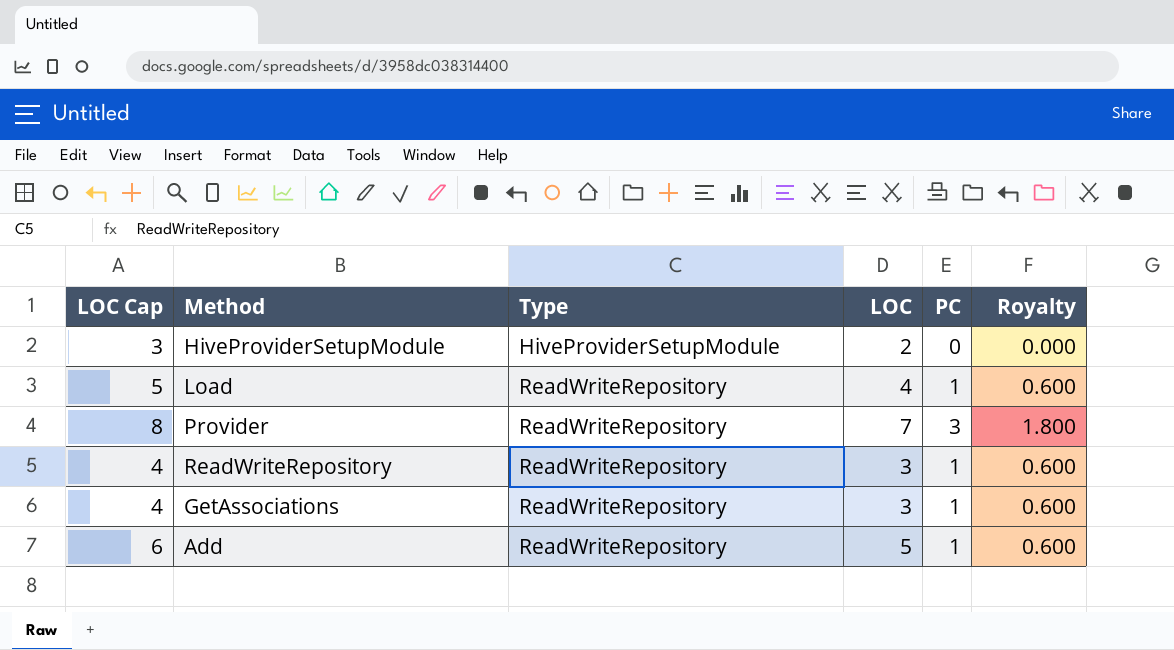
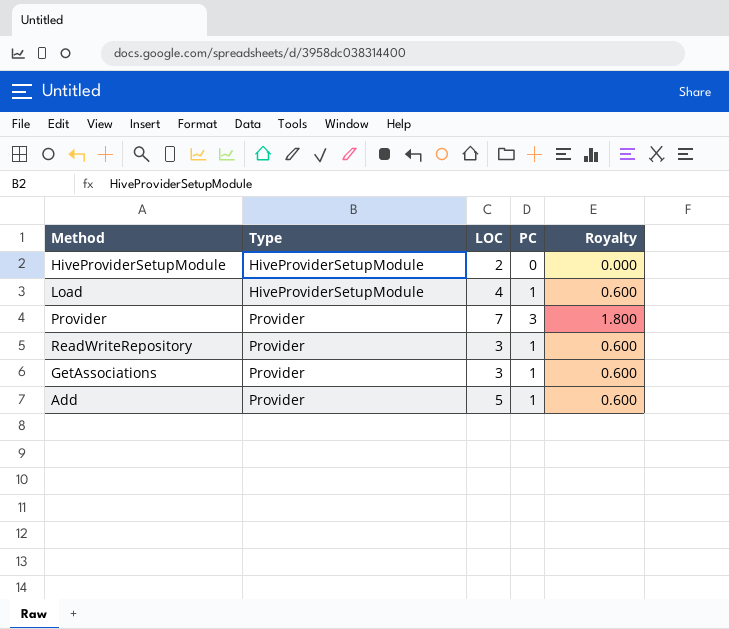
column LOC Cap | formula: [LOC] + 1 -> none
Load | Type: ReadWriteRepository -> HiveProviderSetupModule
Provider | Type: ReadWriteRepository -> Provider
ReadWriteRepository | Type: ReadWriteRepository -> Provider
GetAssociations | Type: ReadWriteRepository -> Provider
Add | Type: ReadWriteRepository -> Provider

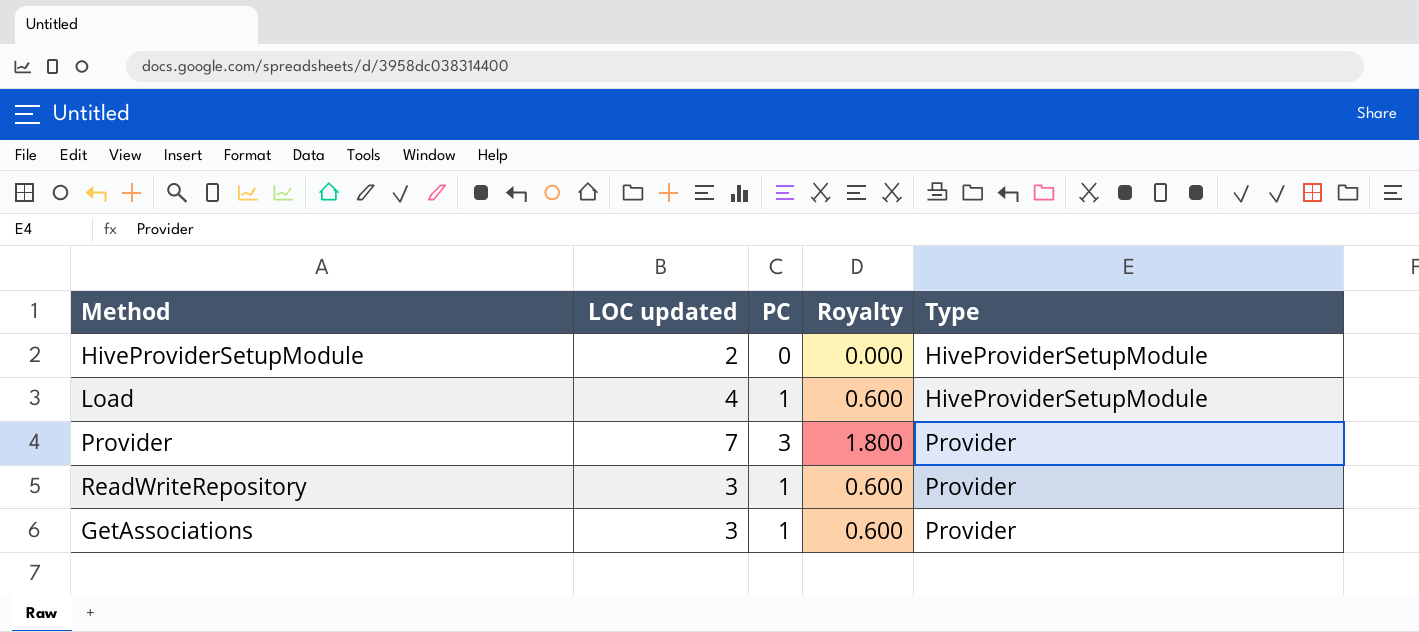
column name: LOC -> LOC updated
column Type | position: 2 -> 5
row Add: Provider | 5 | 1 | 0.600 -> none

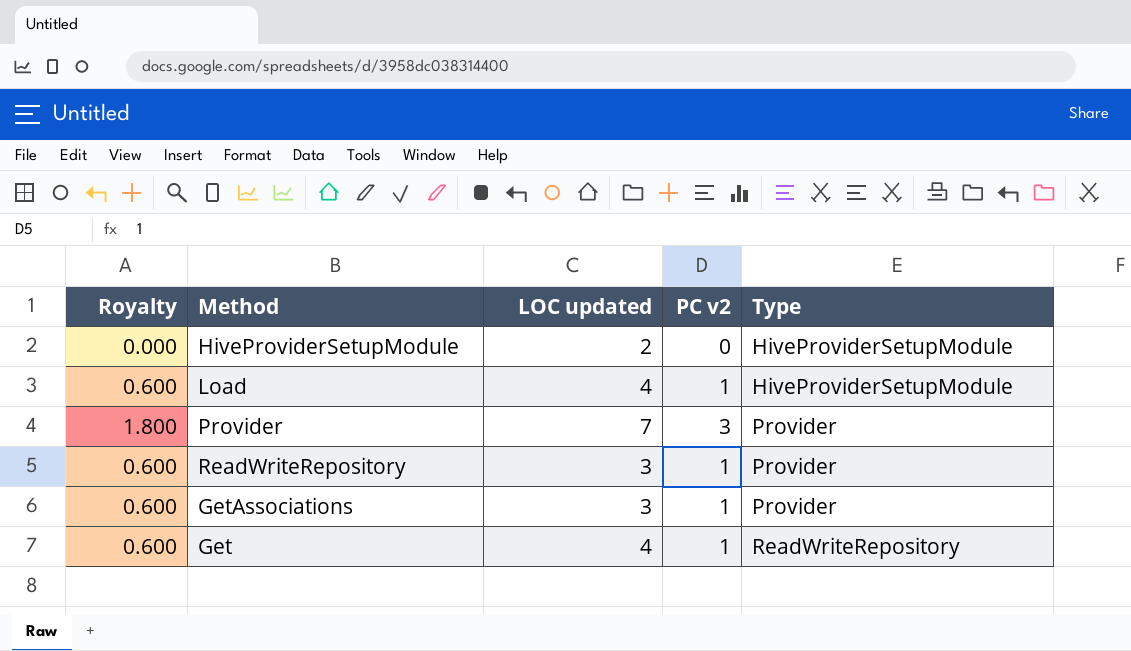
column Royalty | position: 4 -> 1
column name: PC -> PC v2
row Get: none -> 0.600 | 4 | 1 | ReadWriteRepository

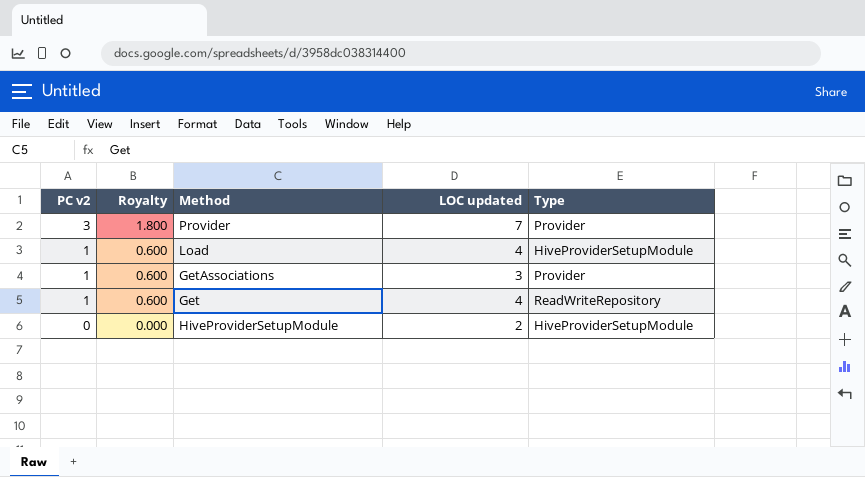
row order: Type ascending -> PC v2 descending
column PC v2 | position: 4 -> 1
row ReadWriteRepository: 0.600 | 3 | 1 | Provider -> none

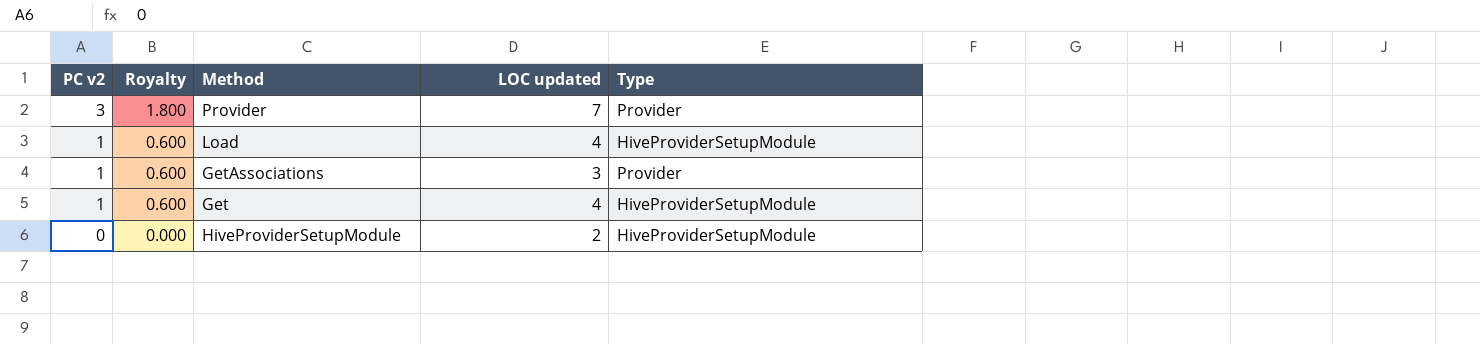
Get | Type: ReadWriteRepository -> HiveProviderSetupModule

